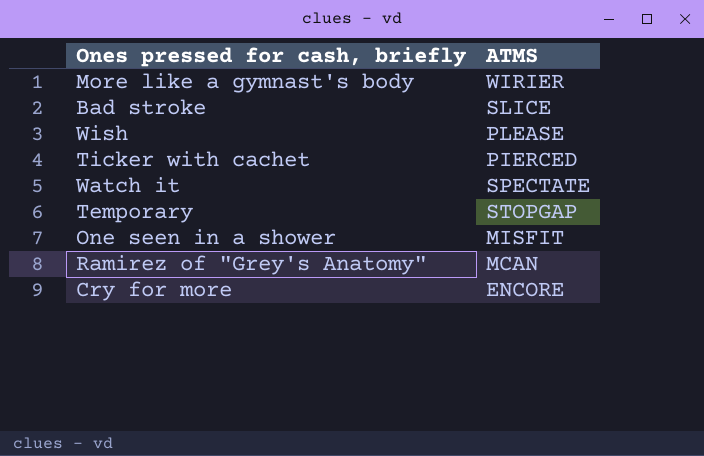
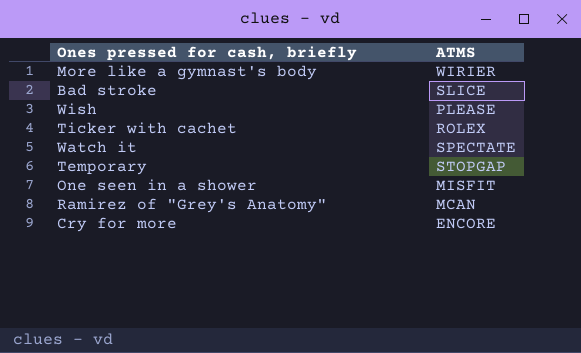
Ticker with cachet | ATMS: PIERCED -> ROLEX

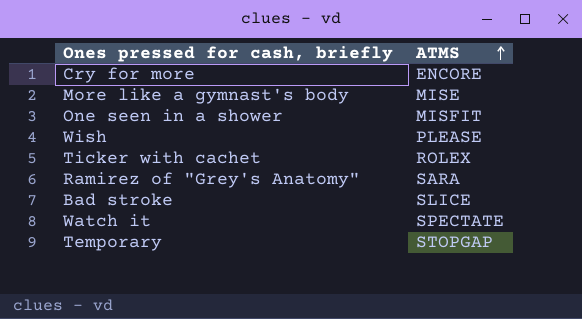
row order: none -> ATMS ascending
More like a gymnast's body | ATMS: WIRIER -> MISE
Ramirez of "Grey's Anatomy" | ATMS: MCAN -> SARA

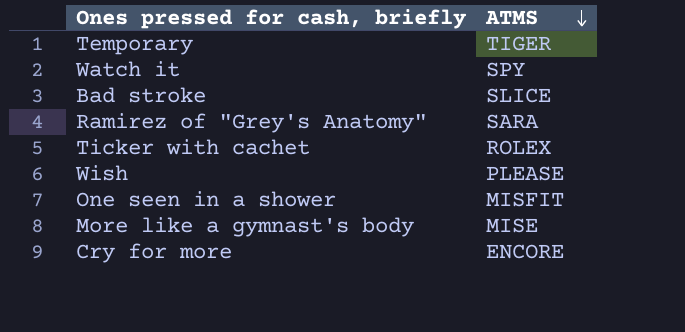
row order: ATMS ascending -> ATMS descending
Temporary | ATMS: STOPGAP -> TIGER
Watch it | ATMS: SPECTATE -> SPY

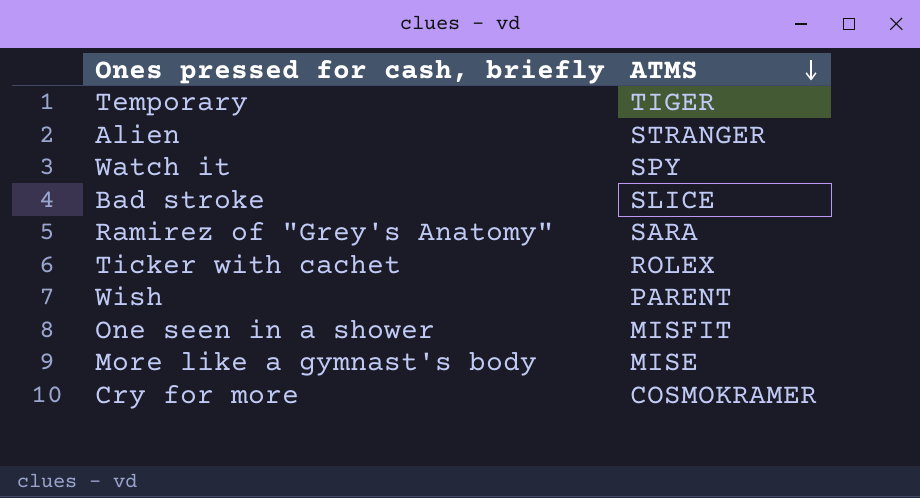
row Alien: none -> STRANGER
Wish | ATMS: PLEASE -> PARENT
Cry for more | ATMS: ENCORE -> COSMOKRAMER

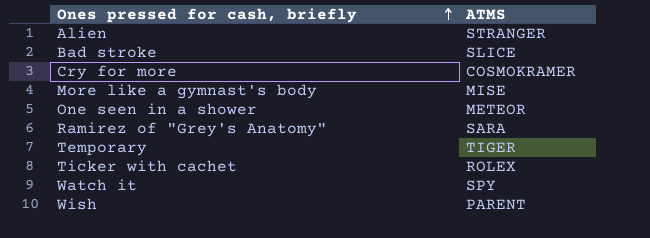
row order: ATMS descending -> Ones pressed for cash, briefly ascending
One seen in a shower | ATMS: MISFIT -> METEOR

